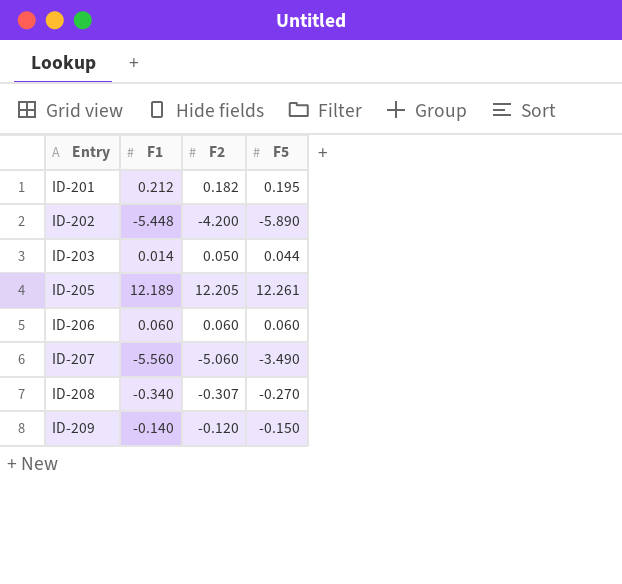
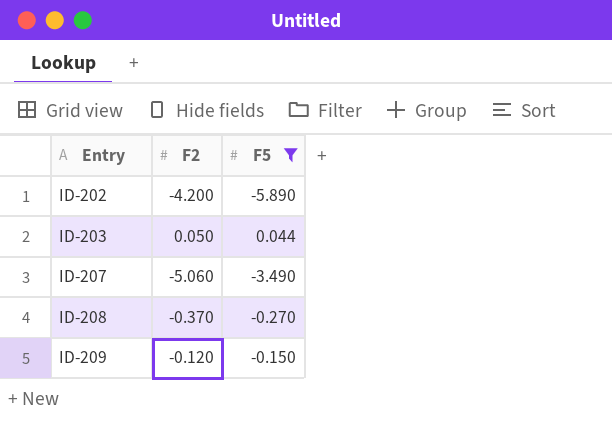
filter: none -> F5 <= 0.044
column F1 | position: 2 -> none
ID-208 | F2: -0.307 -> -0.370

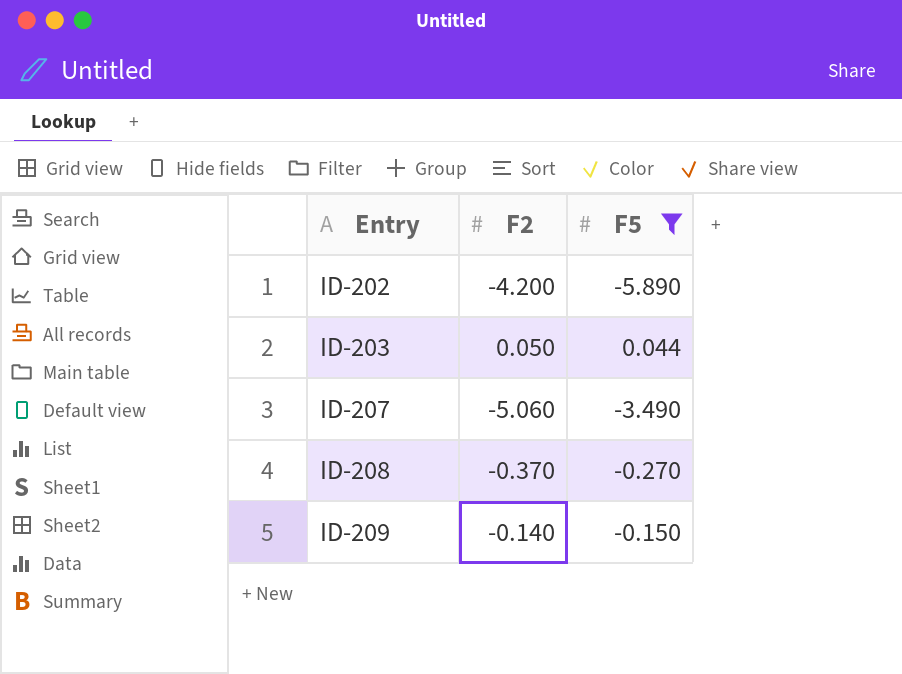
ID-209 | F2: -0.120 -> -0.140

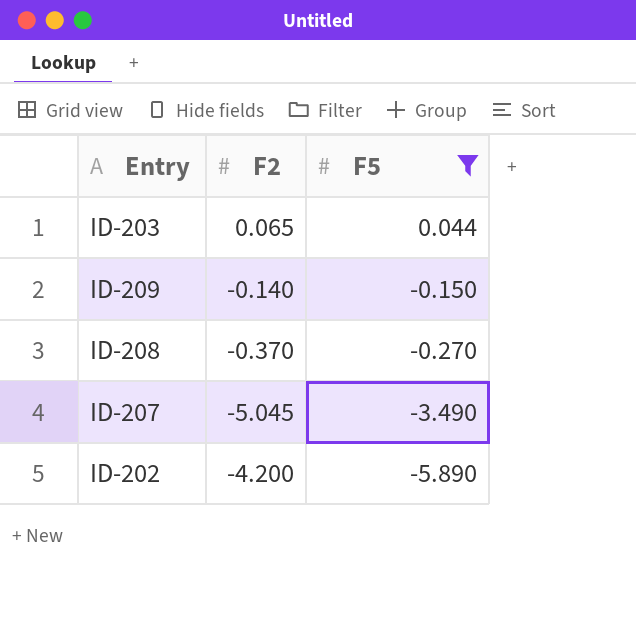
row order: Entry ascending -> F5 descending
ID-203 | F2: 0.050 -> 0.065
ID-207 | F2: -5.060 -> -5.045

